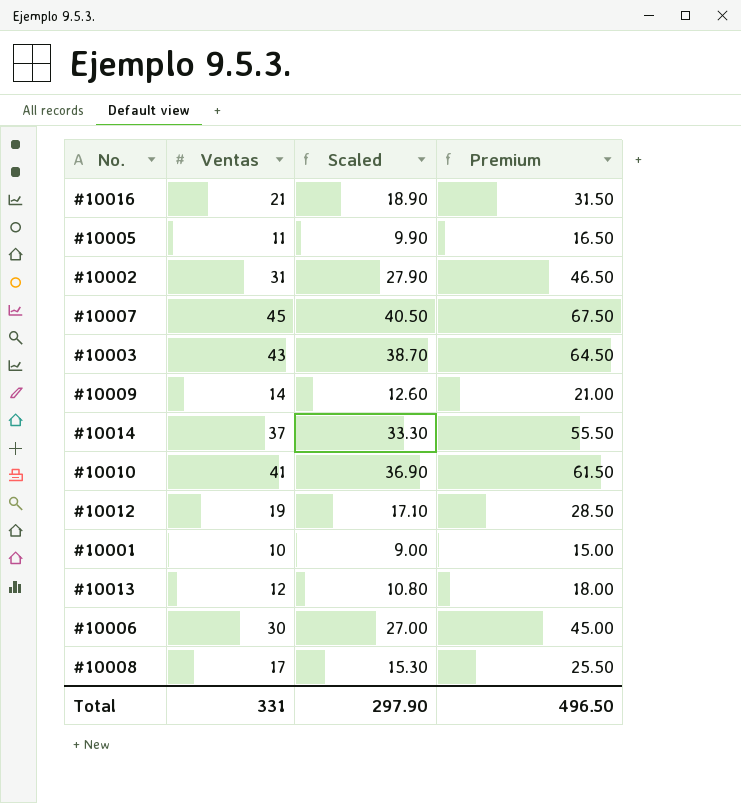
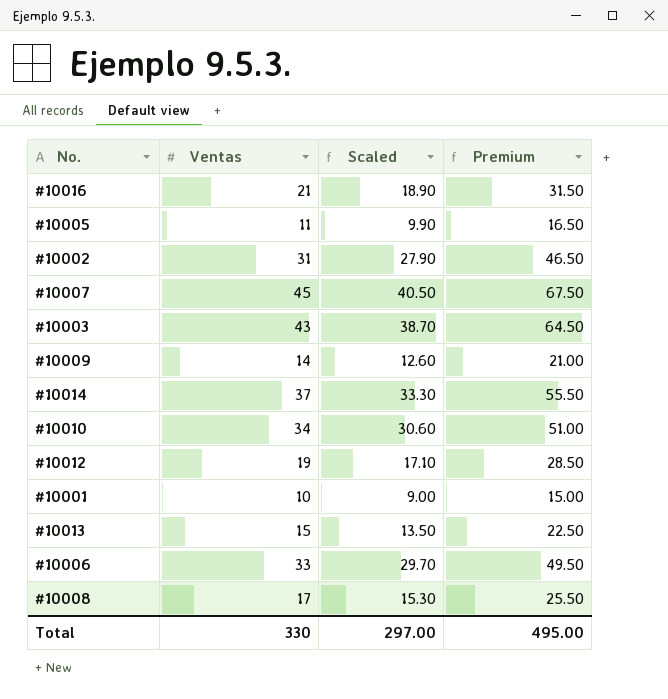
#10010 | Ventas: 41 -> 34
#10010 | Scaled: 36.90 -> 30.60
#10010 | Premium: 61.50 -> 51.00
#10013 | Ventas: 12 -> 15
#10013 | Scaled: 10.80 -> 13.50
#10013 | Premium: 18.00 -> 22.50
#10006 | Ventas: 30 -> 33
#10006 | Scaled: 27.00 -> 29.70
#10006 | Premium: 45.00 -> 49.50
Total | Ventas: 331 -> 330
Total | Scaled: 297.90 -> 297.00
Total | Premium: 496.50 -> 495.00

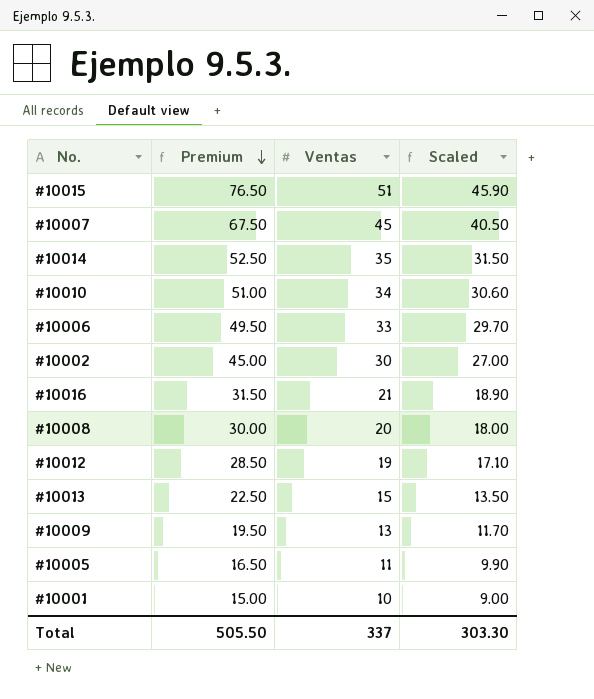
row order: none -> Premium descending
column Premium | position: 4 -> 2
row #10003: 43 | 38.70 | 64.50 -> none
row #10015: none -> 76.50 | 51 | 45.90
#10014 | Premium: 55.50 -> 52.50
#10014 | Ventas: 37 -> 35
#10014 | Scaled: 33.30 -> 31.50
#10002 | Premium: 46.50 -> 45.00
#10002 | Ventas: 31 -> 30
#10002 | Scaled: 27.90 -> 27.00
#10008 | Premium: 25.50 -> 30.00
#10008 | Ventas: 17 -> 20
#10008 | Scaled: 15.30 -> 18.00
#10009 | Premium: 21.00 -> 19.50
#10009 | Ventas: 14 -> 13
#10009 | Scaled: 12.60 -> 11.70
Total | Premium: 495.00 -> 505.50
Total | Ventas: 330 -> 337
Total | Scaled: 297.00 -> 303.30

